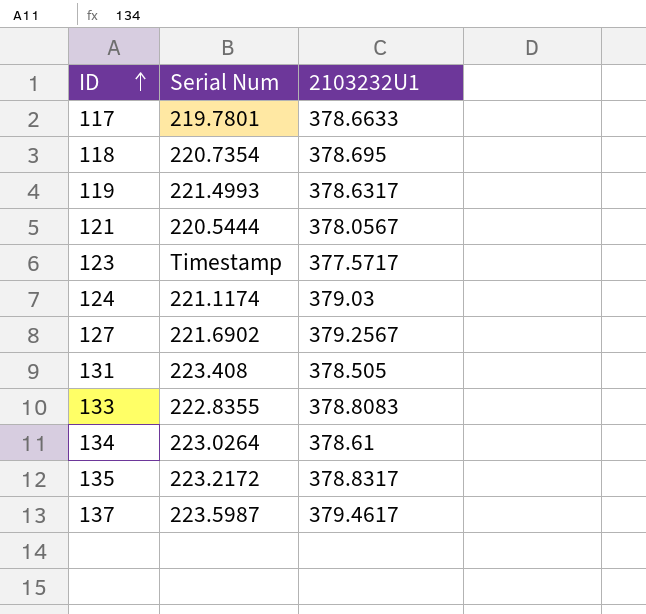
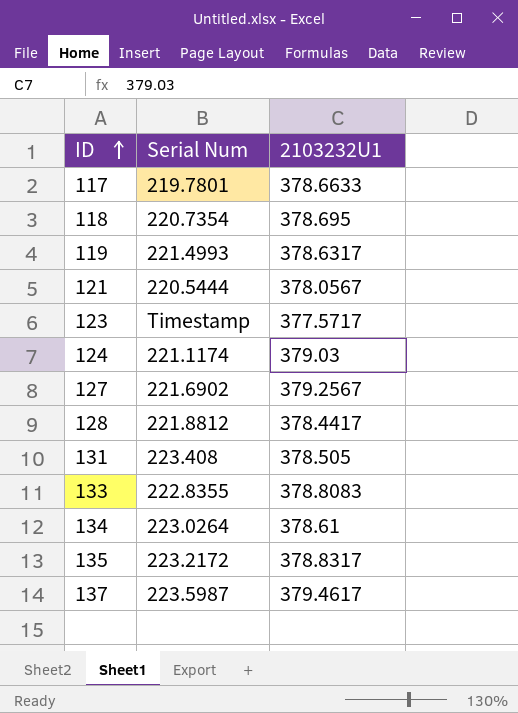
row 128: none -> 221.8812 | 378.4417

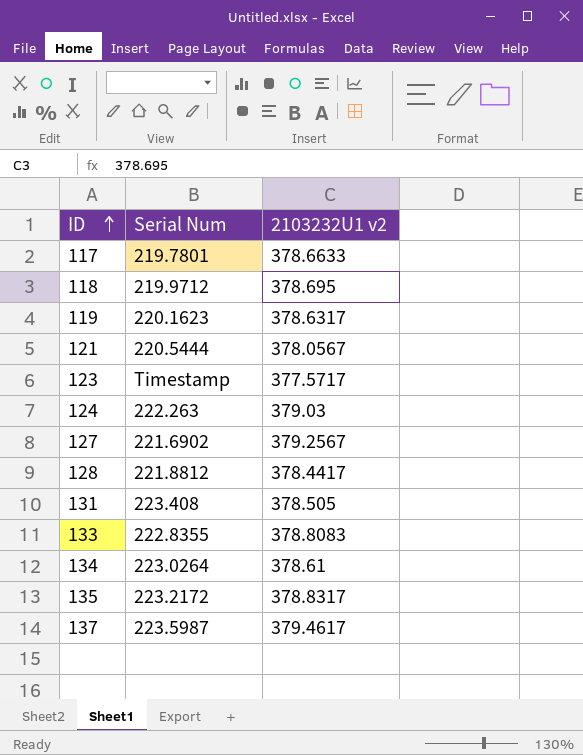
column name: 2103232U1 -> 2103232U1 v2
118 | Serial Num: 220.7354 -> 219.9712
119 | Serial Num: 221.4993 -> 220.1623
124 | Serial Num: 221.1174 -> 222.263

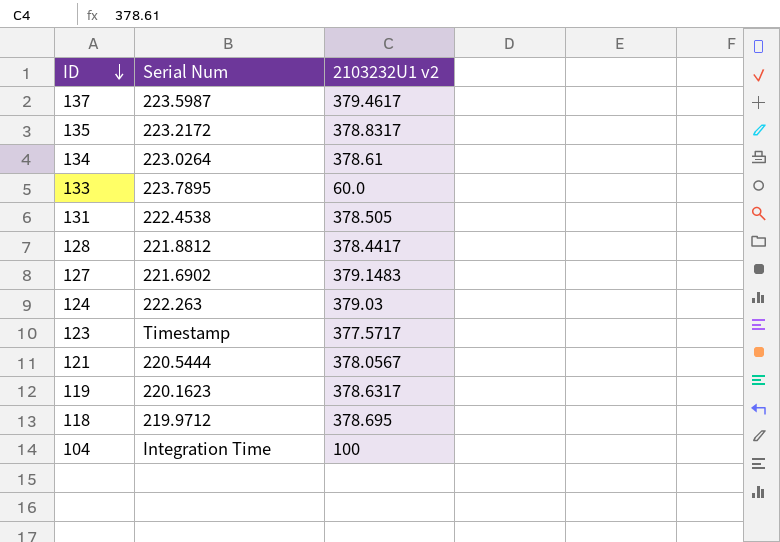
row order: ID ascending -> ID descending
row 117: 219.7801 | 378.6633 -> none
133 | Serial Num: 222.8355 -> 223.7895
133 | 2103232U1 v2: 378.8083 -> 60.0
131 | Serial Num: 223.408 -> 222.4538
127 | 2103232U1 v2: 379.2567 -> 379.1483
row 104: none -> Integration Time | 100

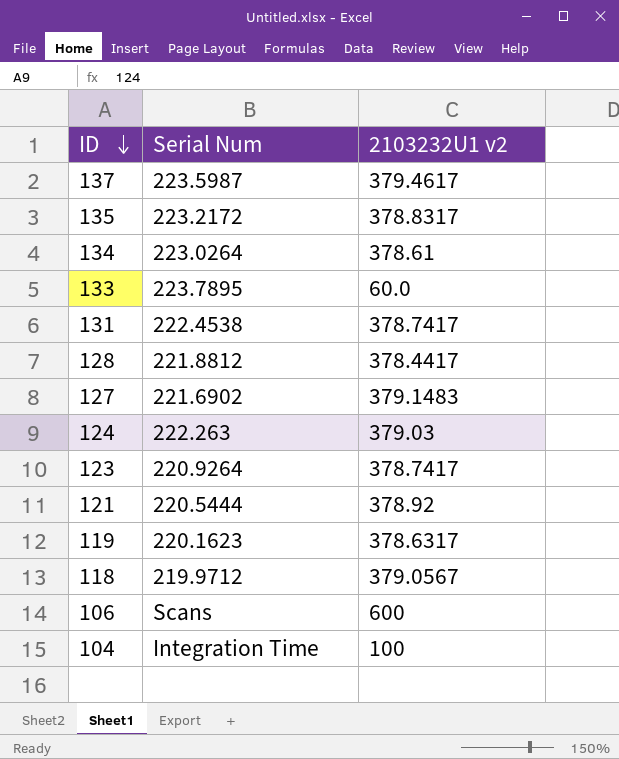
131 | 2103232U1 v2: 378.505 -> 378.7417
123 | Serial Num: Timestamp -> 220.9264
123 | 2103232U1 v2: 377.5717 -> 378.7417
121 | 2103232U1 v2: 378.0567 -> 378.92
118 | 2103232U1 v2: 378.695 -> 379.0567
row 106: none -> Scans | 600

